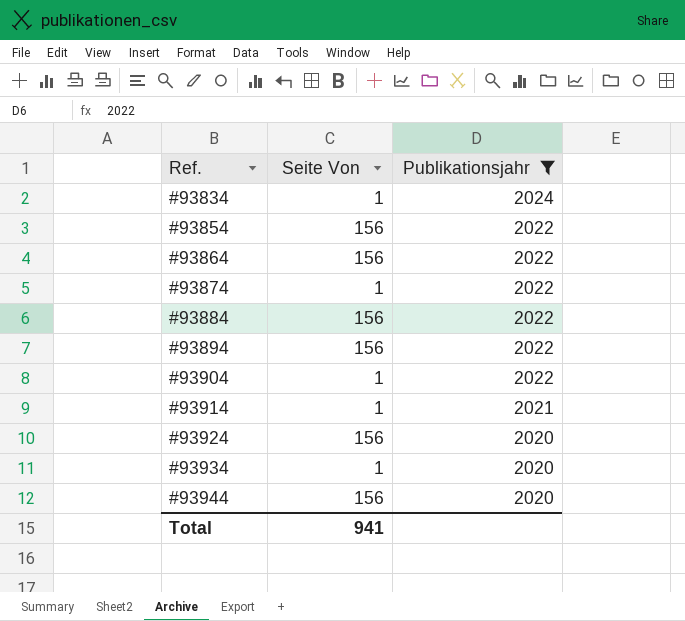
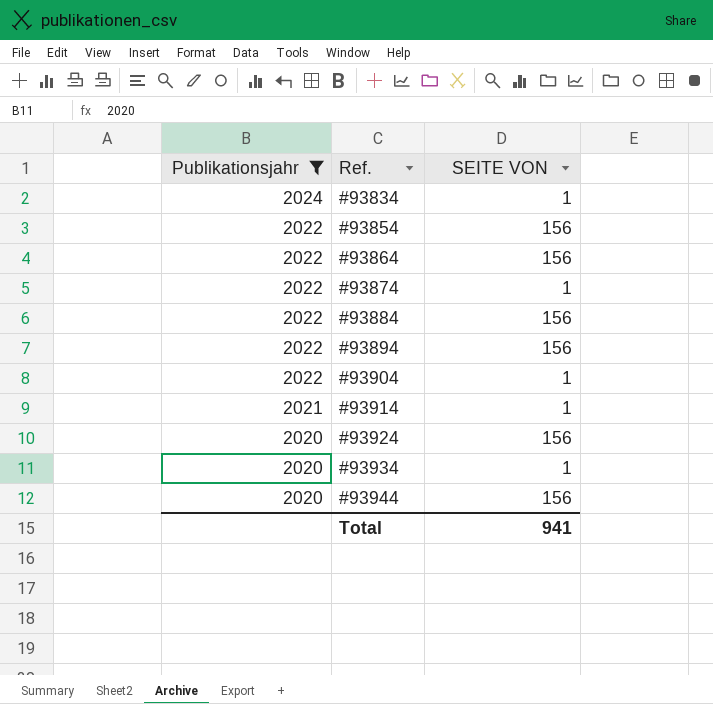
column Publikationsjahr | position: 3 -> 1
column name: Seite Von -> SEITE VON

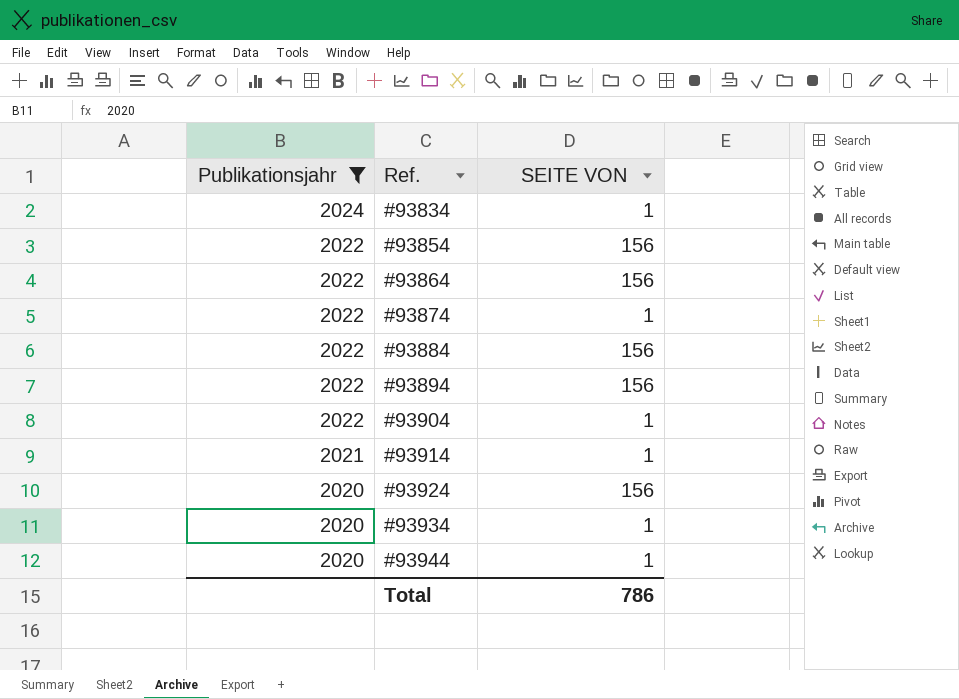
#93944 | SEITE VON: 156 -> 1
Total | SEITE VON: 941 -> 786

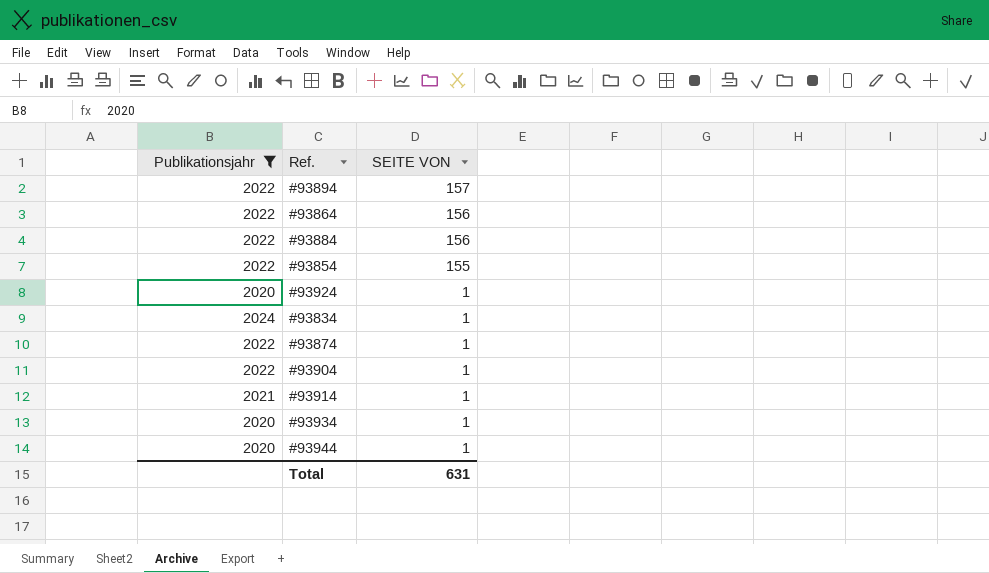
row order: Publikationsjahr descending -> SEITE VON descending
#93894 | SEITE VON: 156 -> 157
#93854 | SEITE VON: 156 -> 155
#93924 | SEITE VON: 156 -> 1
Total | SEITE VON: 786 -> 631

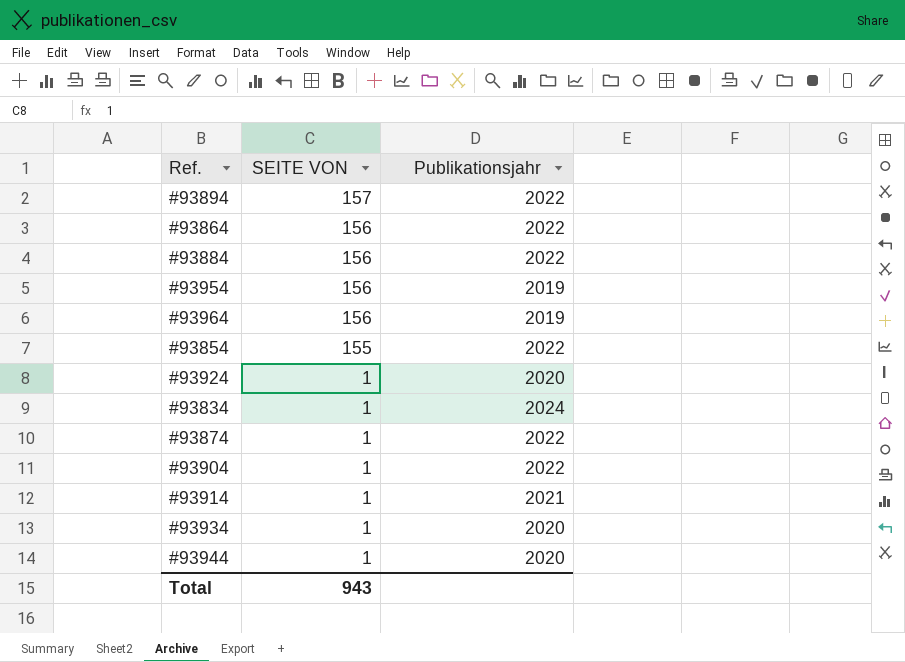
filter: Publikationsjahr != 2019 -> none
column Publikationsjahr | position: 1 -> 3
Total | SEITE VON: 631 -> 943

